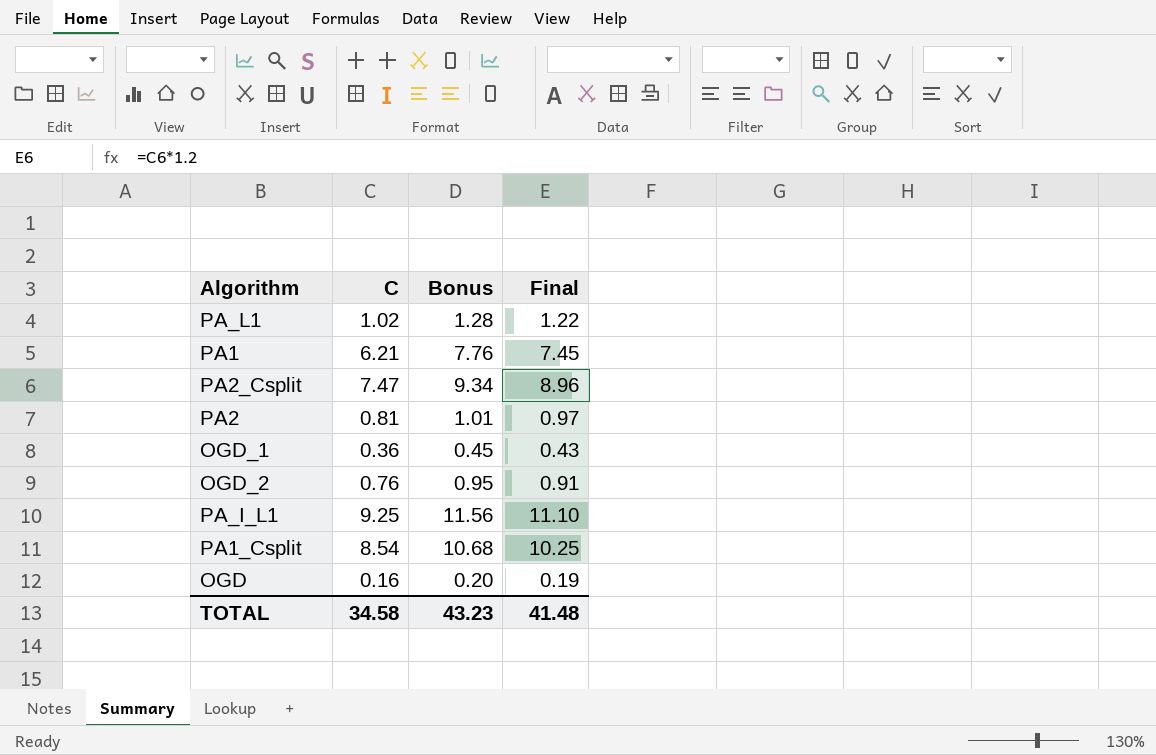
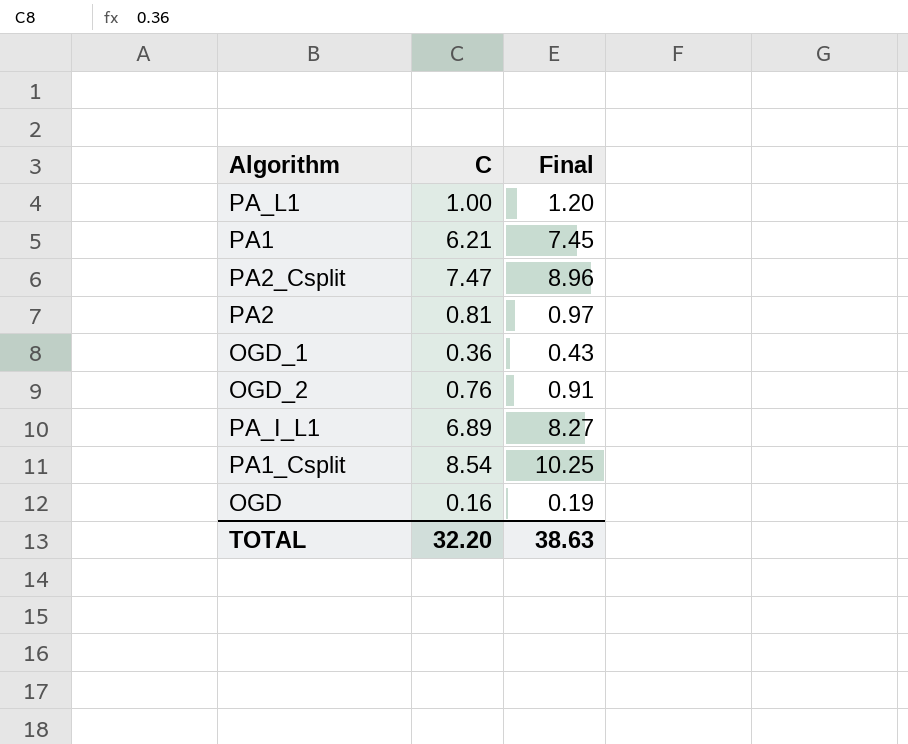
column Bonus | formula: [C] * 1.25 -> none
PA_L1 | C: 1.02 -> 1.00
PA_L1 | Final: 1.22 -> 1.20
PA_I_L1 | C: 9.25 -> 6.89
PA_I_L1 | Final: 11.10 -> 8.27
TOTAL | C: 34.58 -> 32.20
TOTAL | Final: 41.48 -> 38.63

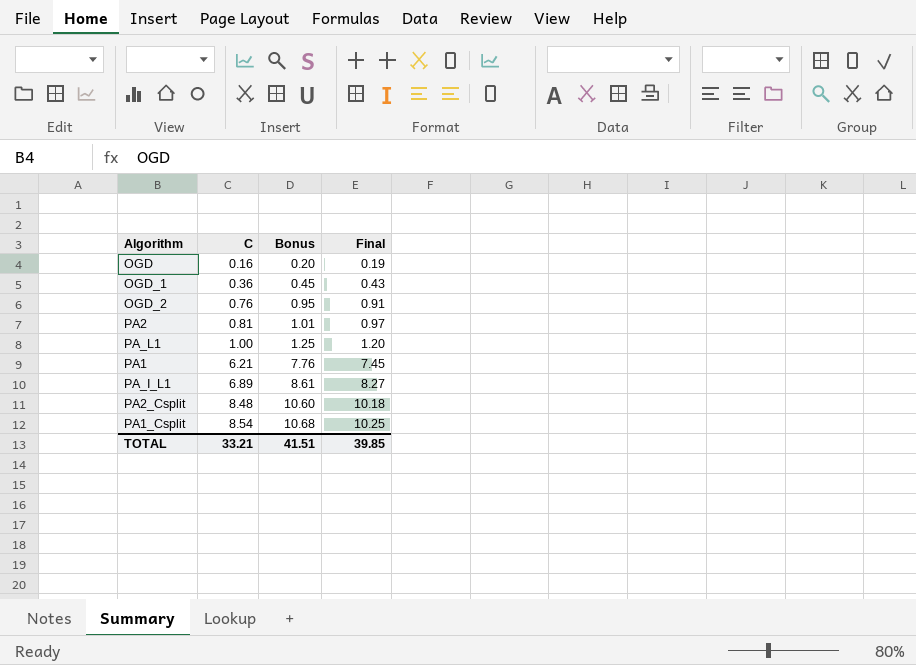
row order: none -> C ascending
column Bonus | formula: none -> [C] * 1.25
PA2_Csplit | C: 7.47 -> 8.48
PA2_Csplit | Final: 8.96 -> 10.18
TOTAL | C: 32.20 -> 33.21
TOTAL | Final: 38.63 -> 39.85

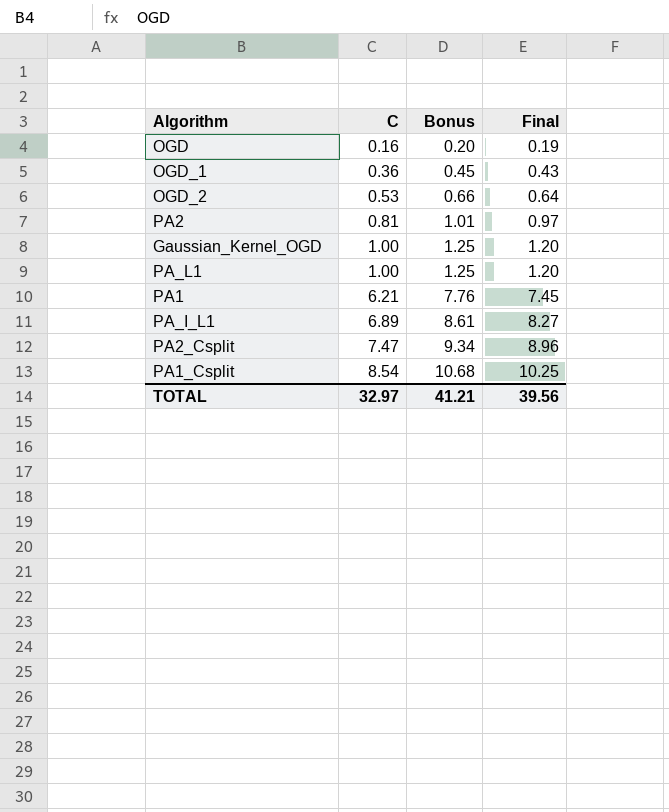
OGD_2 | C: 0.76 -> 0.53
OGD_2 | Bonus: 0.95 -> 0.66
OGD_2 | Final: 0.91 -> 0.64
row Gaussian_Kernel_OGD: none -> 1.00 | 1.25 | 1.20
PA2_Csplit | C: 8.48 -> 7.47
PA2_Csplit | Bonus: 10.60 -> 9.34
PA2_Csplit | Final: 10.18 -> 8.96
TOTAL | C: 33.21 -> 32.97
TOTAL | Bonus: 41.51 -> 41.21
TOTAL | Final: 39.85 -> 39.56

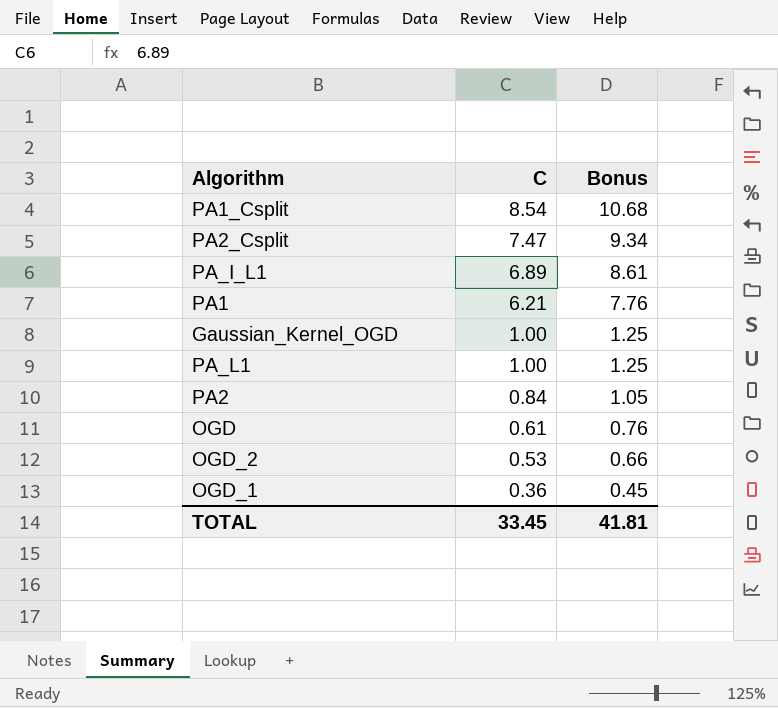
row order: C ascending -> C descending
column Final | formula: [C] * 1.2 -> none
PA2 | C: 0.81 -> 0.84
PA2 | Bonus: 1.01 -> 1.05
OGD | C: 0.16 -> 0.61
OGD | Bonus: 0.20 -> 0.76
TOTAL | C: 32.97 -> 33.45
TOTAL | Bonus: 41.21 -> 41.81

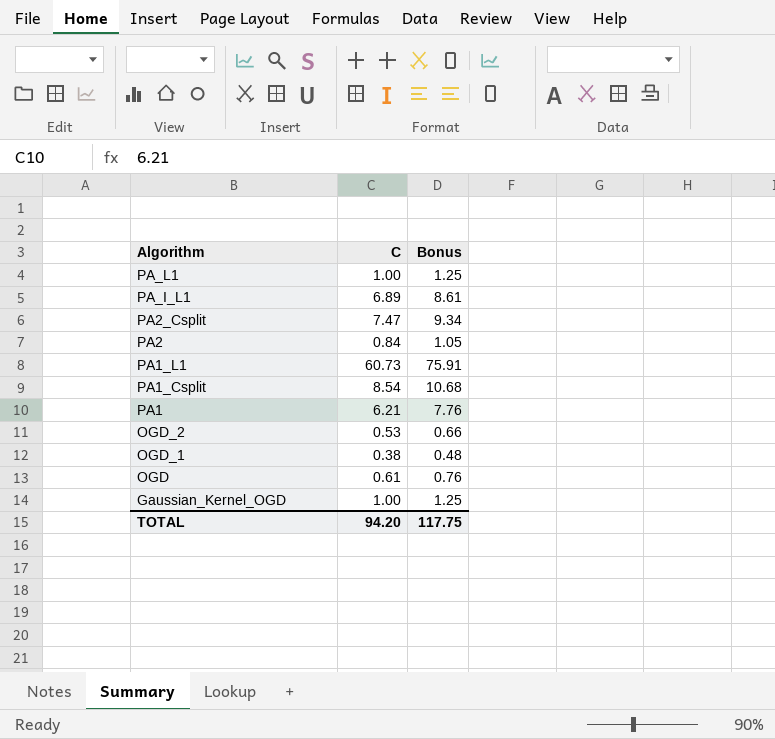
row order: C descending -> Algorithm descending
row PA1_L1: none -> 60.73 | 75.91
OGD_1 | C: 0.36 -> 0.38
OGD_1 | Bonus: 0.45 -> 0.48
TOTAL | C: 33.45 -> 94.20
TOTAL | Bonus: 41.81 -> 117.75

